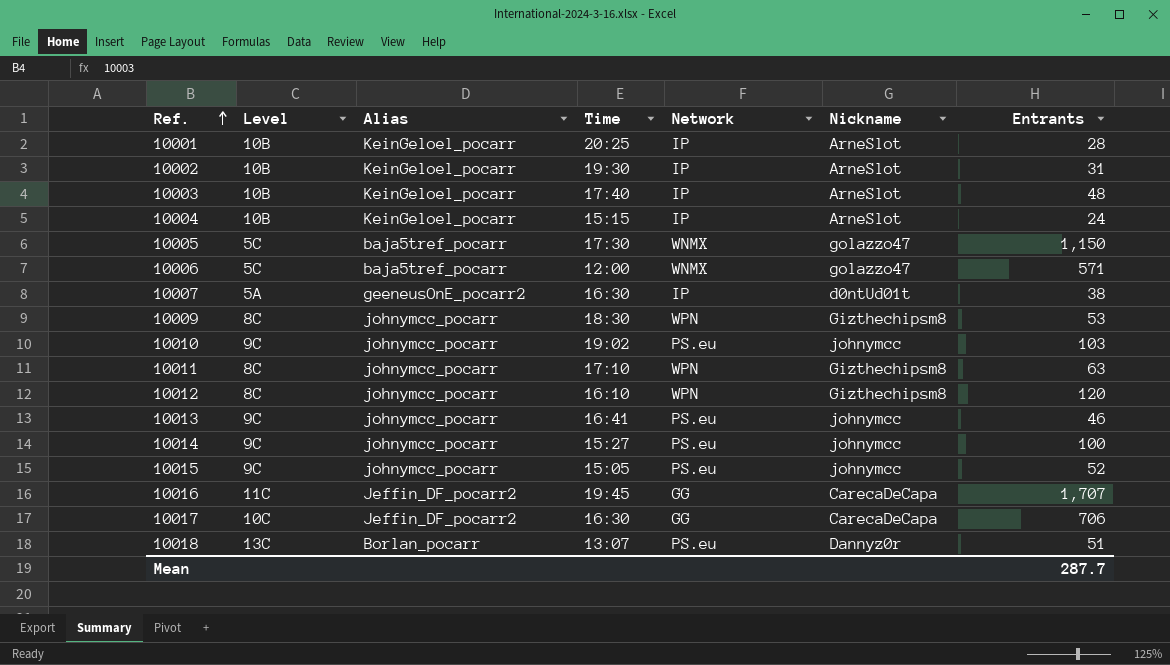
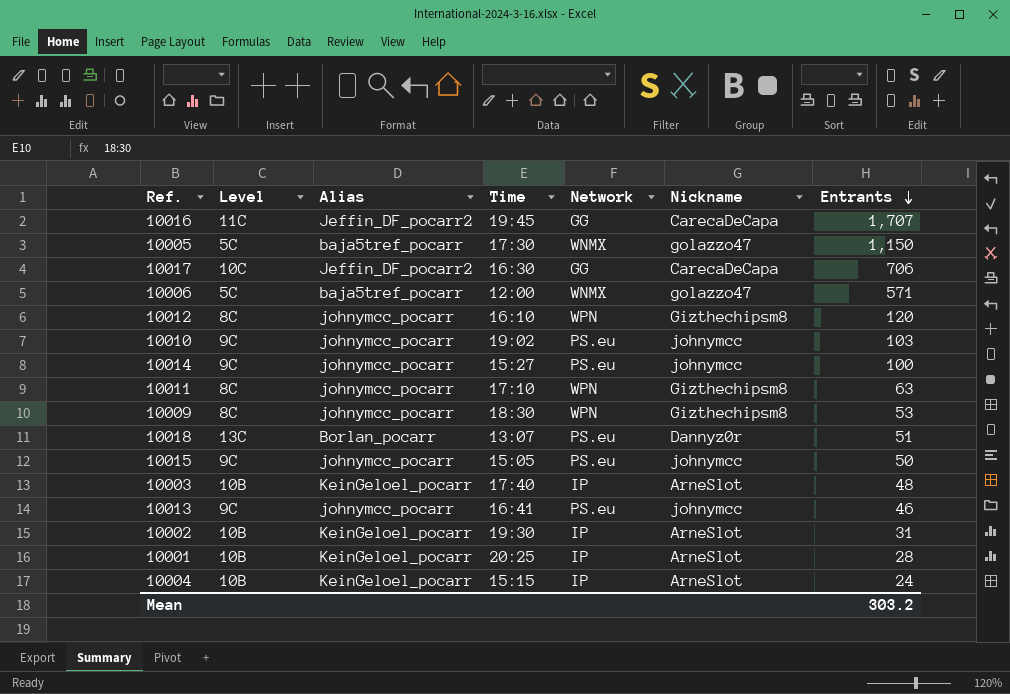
row order: Ref. ascending -> Entrants descending
row 10007: 5A | geeneusOnE_pocarr2 | 16:30 | IP | d0ntUd01t | 38 -> none
10015 | Entrants: 52 -> 50
Mean | Entrants: 287.7 -> 303.2

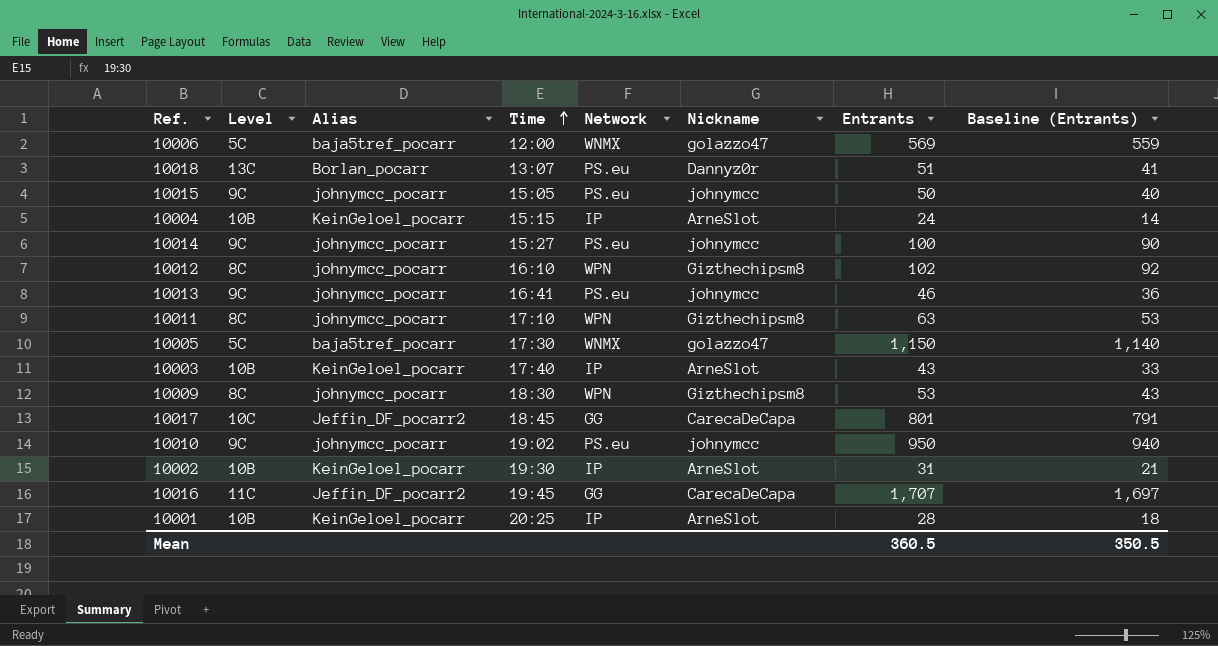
row order: Entrants descending -> Time ascending
column Baseline (Entrants) | formula: none -> [Entrants] - 10
10006 | Entrants: 571 -> 569
10012 | Entrants: 120 -> 102
10003 | Entrants: 48 -> 43
10017 | Time: 16:30 -> 18:45
10017 | Entrants: 706 -> 801
10010 | Entrants: 103 -> 950
Mean | Entrants: 303.2 -> 360.5

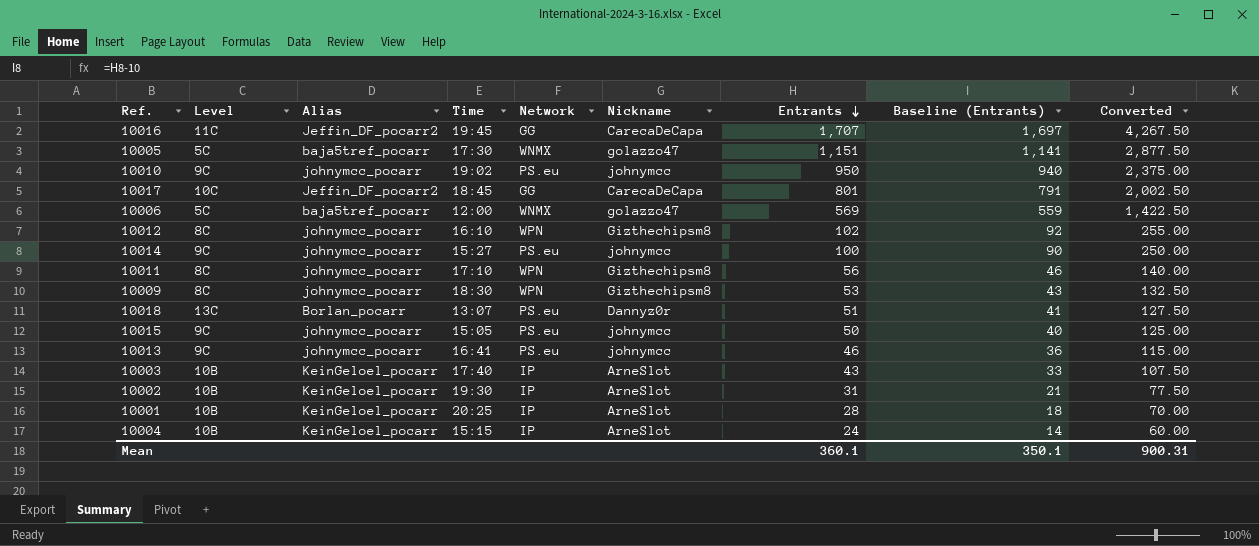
row order: Time ascending -> Entrants descending
column Converted | formula: none -> [Entrants] * 2.5
10005 | Entrants: 1,150 -> 1,151
10005 | Baseline (Entrants): 1,140 -> 1,141
10011 | Entrants: 63 -> 56
10011 | Baseline (Entrants): 53 -> 46
Mean | Entrants: 360.5 -> 360.1
Mean | Baseline (Entrants): 350.5 -> 350.1

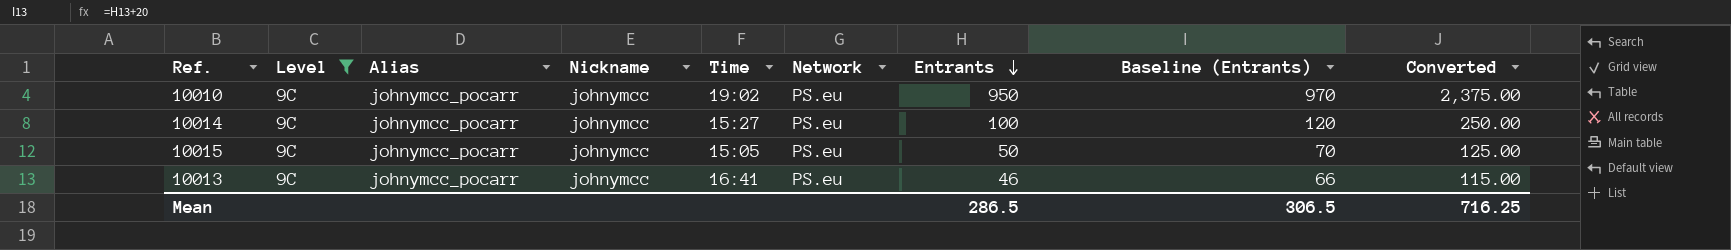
filter: none -> Level = 9C
column Nickname | position: 6 -> 4
column Baseline (Entrants) | formula: [Entrants] - 10 -> [Entrants] + 20
Mean | Entrants: 360.1 -> 286.5
Mean | Baseline (Entrants): 350.1 -> 306.5
Mean | Converted: 900.31 -> 716.25

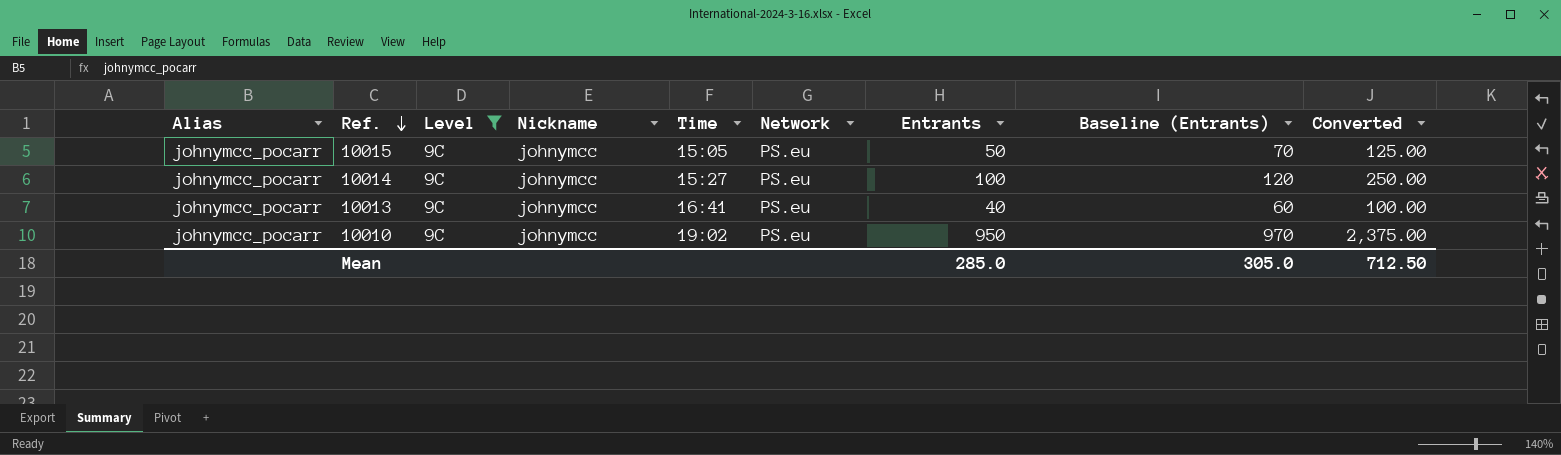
row order: Entrants descending -> Ref. descending
column Alias | position: 3 -> 1
10013 | Entrants: 46 -> 40
10013 | Baseline (Entrants): 66 -> 60
10013 | Converted: 115.00 -> 100.00
Mean | Entrants: 286.5 -> 285.0
Mean | Baseline (Entrants): 306.5 -> 305.0
Mean | Converted: 716.25 -> 712.50

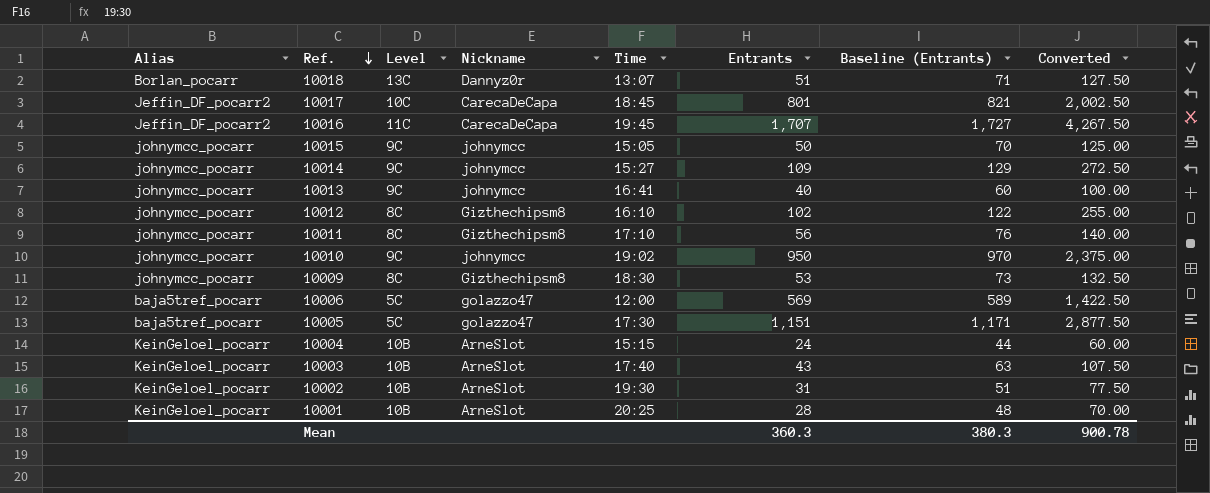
filter: Level = 9C -> none
column Network | position: 6 -> none
10014 | Entrants: 100 -> 109
10014 | Baseline (Entrants): 120 -> 129
10014 | Converted: 250.00 -> 272.50
Mean | Entrants: 285.0 -> 360.3
Mean | Baseline (Entrants): 305.0 -> 380.3
Mean | Converted: 712.50 -> 900.78

